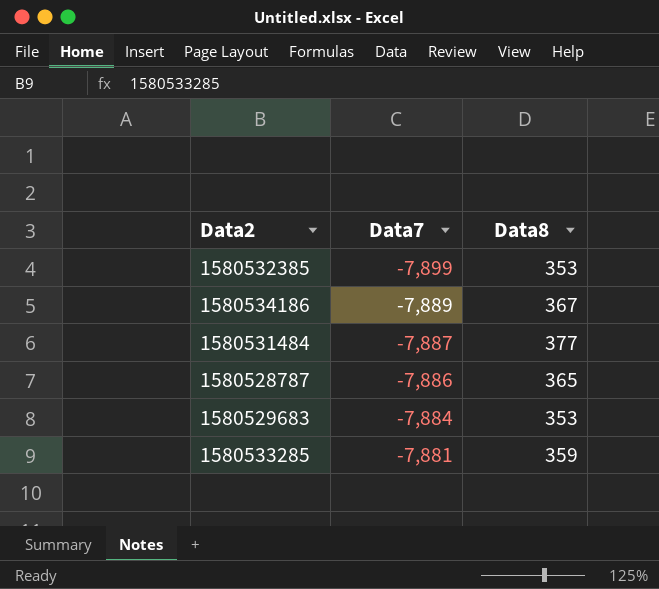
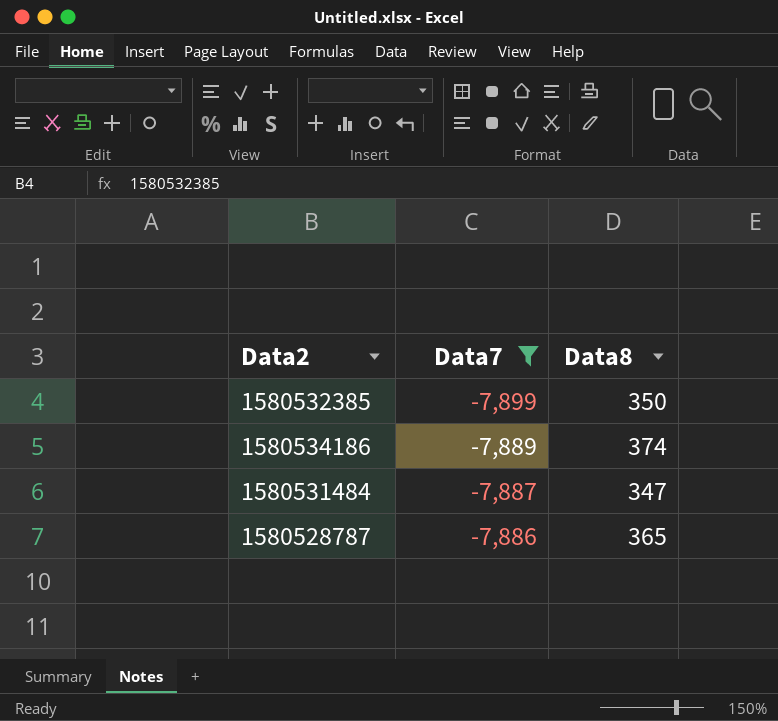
filter: none -> Data7 <= -7,886
1580532385 | Data8: 353 -> 350
1580534186 | Data8: 367 -> 374
1580531484 | Data8: 377 -> 347

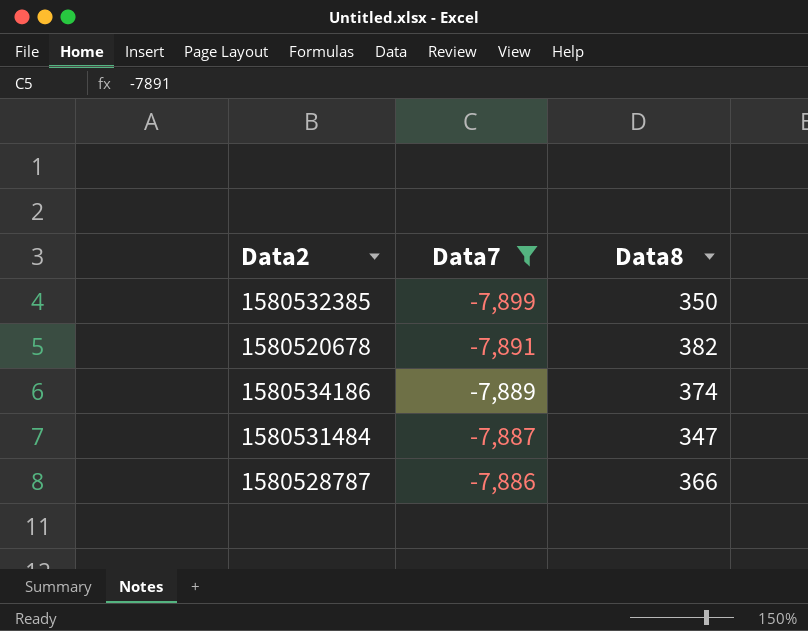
row 1580520678: none -> -7,891 | 382
1580528787 | Data8: 365 -> 366

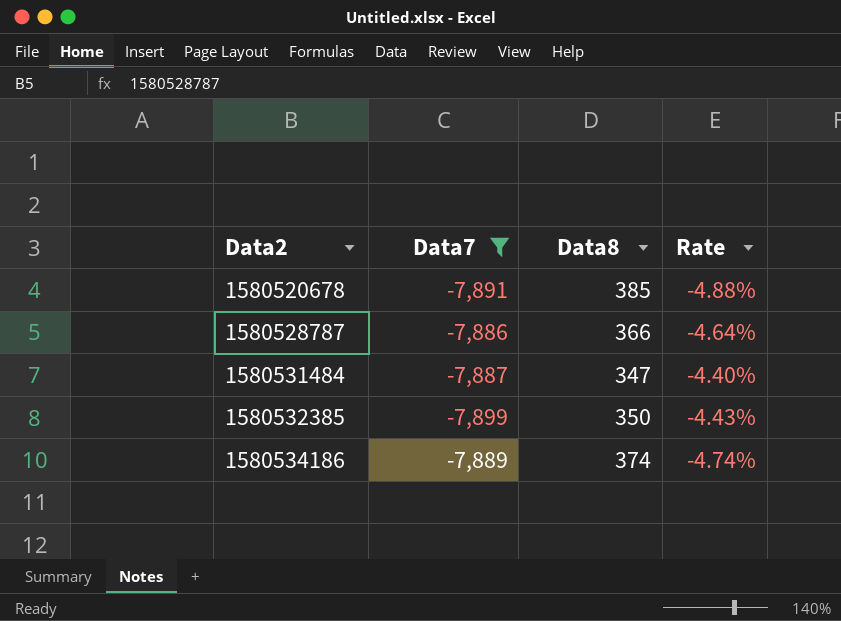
row order: Data7 ascending -> Data2 ascending
column Rate | formula: none -> [Data8] / [Data7]
1580520678 | Data8: 382 -> 385

